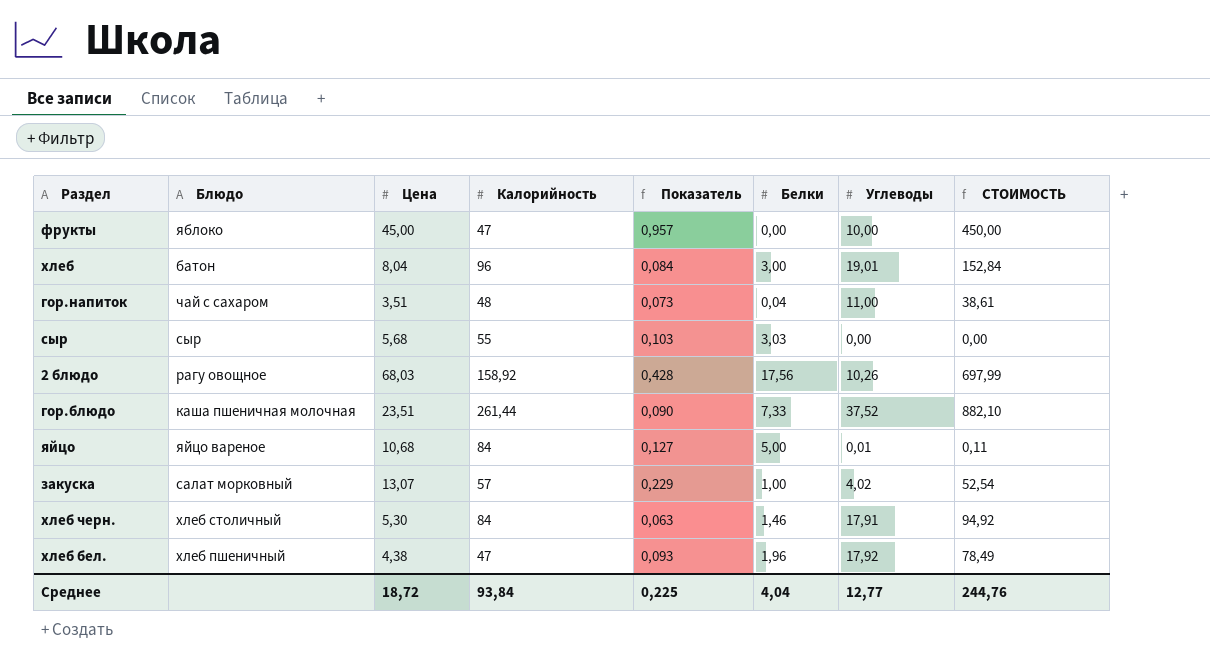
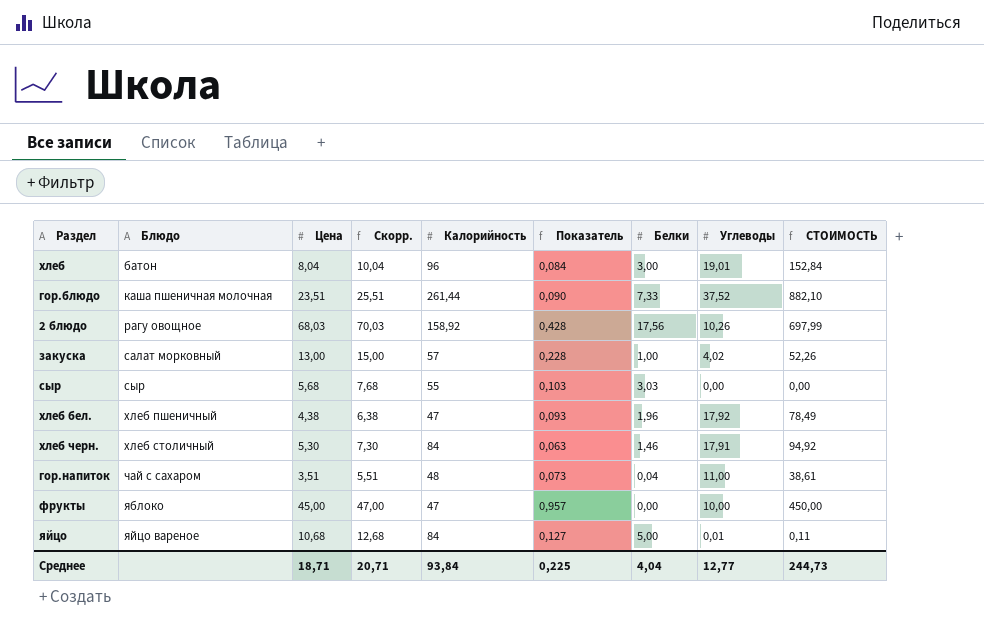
row order: none -> Блюдо ascending
column Скорр. | formula: none -> [Цена] + 2
закуска | Цена: 13,07 -> 13,00
закуска | Показатель: 0,229 -> 0,228
закуска | СТОИМОСТЬ: 52,54 -> 52,26
Среднее | Цена: 18,72 -> 18,71
Среднее | СТОИМОСТЬ: 244,76 -> 244,73

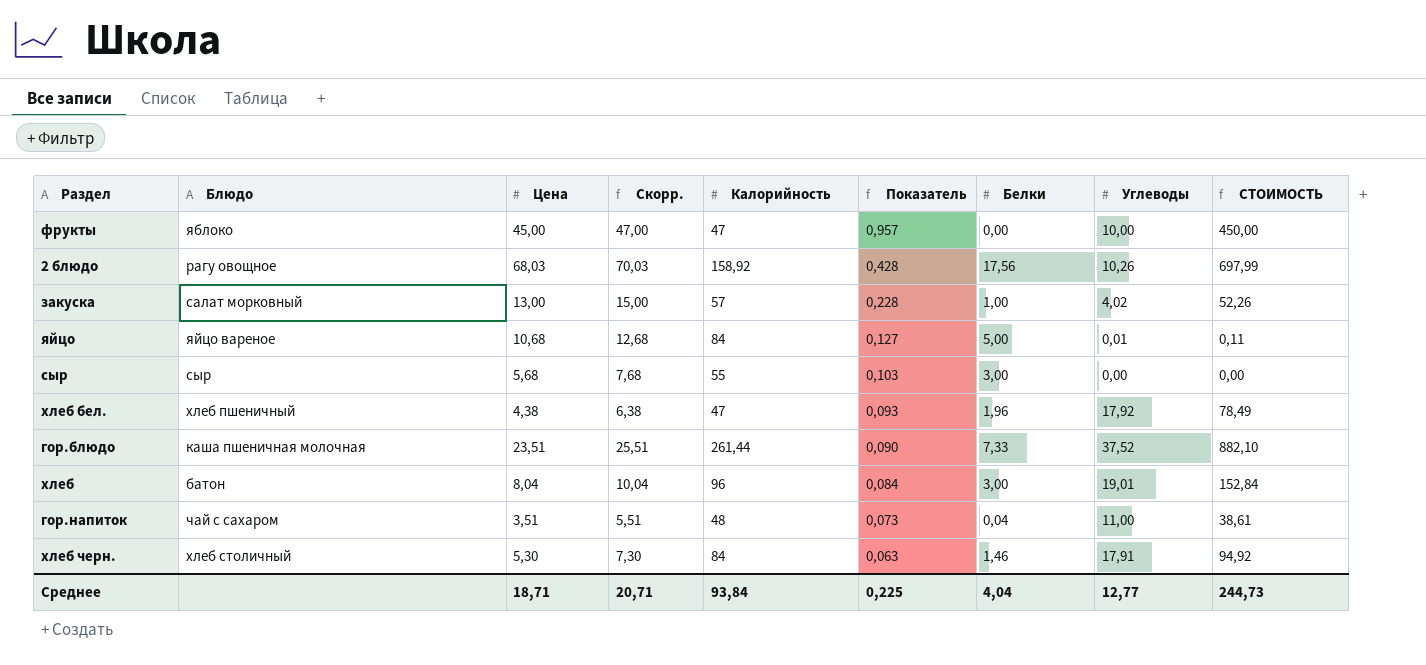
row order: Блюдо ascending -> Показатель descending
сыр | Белки: 3,03 -> 3,00

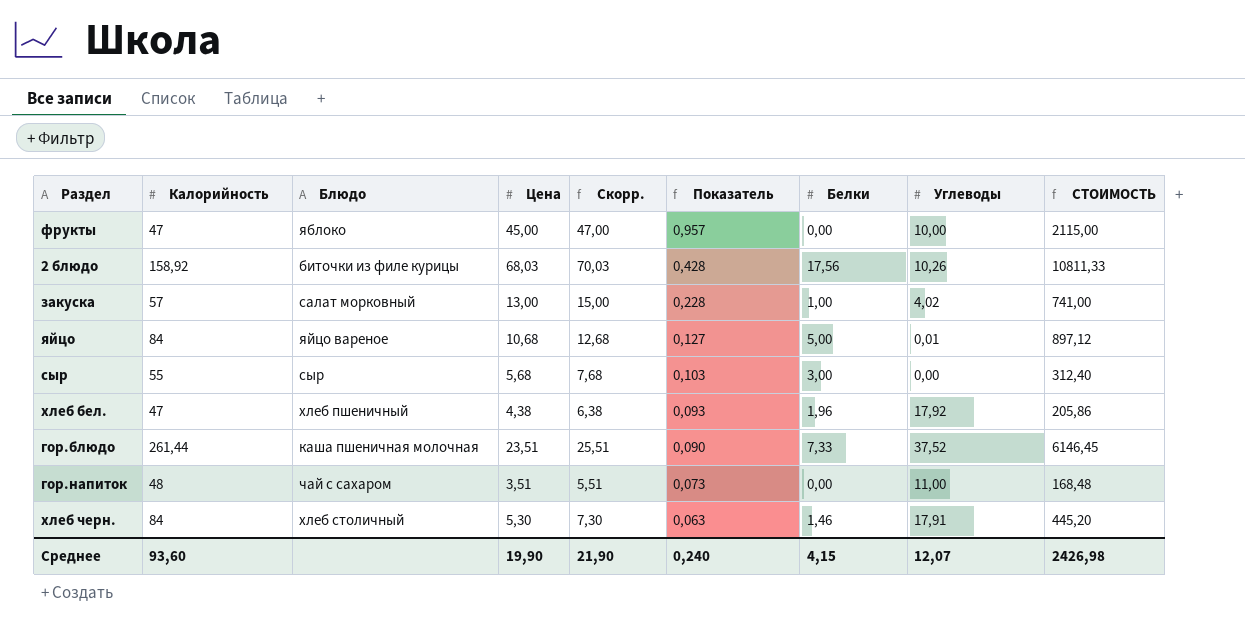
column Калорийность | position: 5 -> 2
column СТОИМОСТЬ | formula: [Цена] * [Углеводы] -> [Калорийность] * [Цена]
row хлеб: батон | 8,04 | 10,04 | 96 | 0,084 | 3,00 | 19,01 | 152,84 -> none
2 блюдо | Блюдо: рагу овощное -> биточки из филе курицы
гор.напиток | Белки: 0,04 -> 0,00
Среднее | Калорийность: 93,84 -> 93,60
Среднее | Цена: 18,71 -> 19,90
Среднее | Скорр.: 20,71 -> 21,90
Среднее | Показатель: 0,225 -> 0,240
Среднее | Белки: 4,04 -> 4,15
Среднее | Углеводы: 12,77 -> 12,07
Среднее | СТОИМОСТЬ: 244,73 -> 2426,98

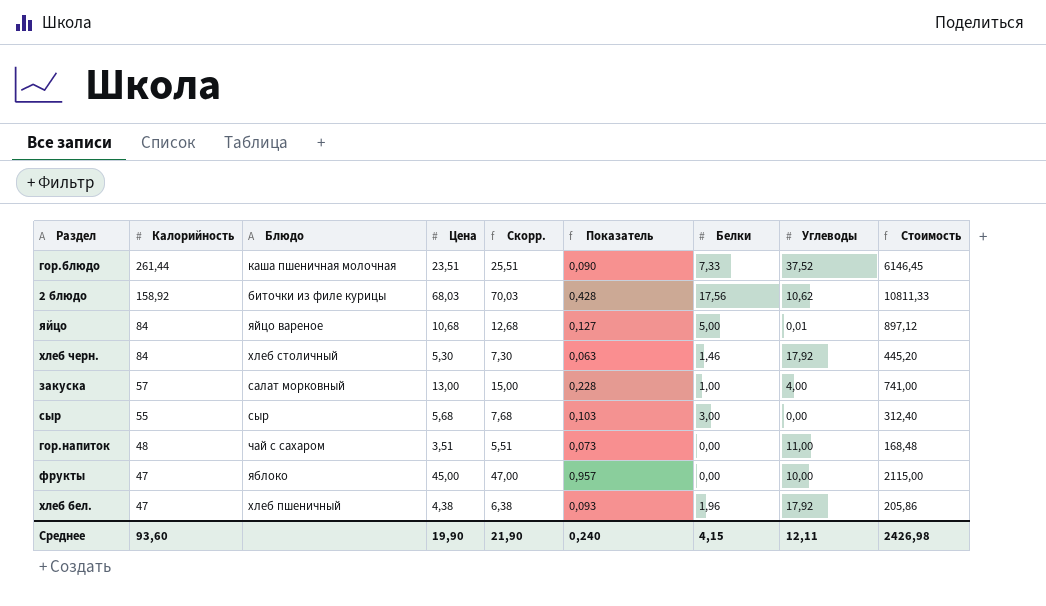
row order: Показатель descending -> Калорийность descending
column name: СТОИМОСТЬ -> Стоимость
2 блюдо | Углеводы: 10,26 -> 10,62
хлеб черн. | Углеводы: 17,91 -> 17,92
закуска | Углеводы: 4,02 -> 4,00
Среднее | Углеводы: 12,07 -> 12,11

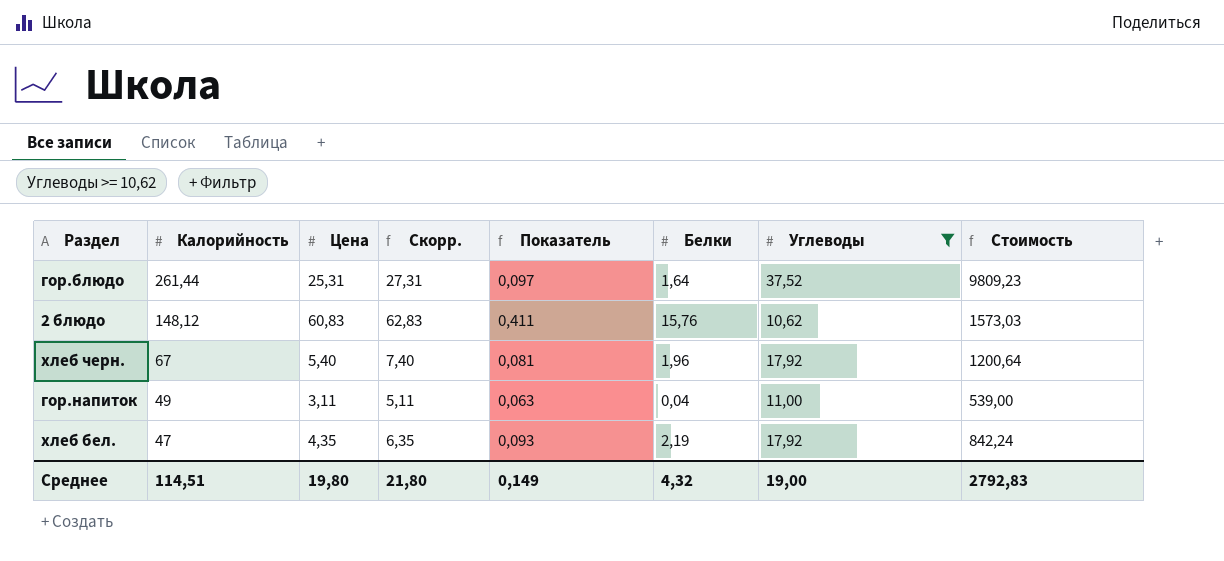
filter: none -> Углеводы >= 10,62
column Блюдо | position: 3 -> none
column Стоимость | formula: [Калорийность] * [Цена] -> [Калорийность] * [Углеводы]
гор.блюдо | Цена: 23,51 -> 25,31
гор.блюдо | Скорр.: 25,51 -> 27,31
гор.блюдо | Показатель: 0,090 -> 0,097
гор.блюдо | Белки: 7,33 -> 1,64
2 блюдо | Калорийность: 158,92 -> 148,12
2 блюдо | Цена: 68,03 -> 60,83
2 блюдо | Скорр.: 70,03 -> 62,83
2 блюдо | Показатель: 0,428 -> 0,411
2 блюдо | Белки: 17,56 -> 15,76
хлеб черн. | Калорийность: 84 -> 67
хлеб черн. | Цена: 5,30 -> 5,40
хлеб черн. | Скорр.: 7,30 -> 7,40
хлеб черн. | Показатель: 0,063 -> 0,081
хлеб черн. | Белки: 1,46 -> 1,96
гор.напиток | Калорийность: 48 -> 49
гор.напиток | Цена: 3,51 -> 3,11
гор.напиток | Скорр.: 5,51 -> 5,11
гор.напиток | Показатель: 0,073 -> 0,063
гор.напиток | Белки: 0,00 -> 0,04
хлеб бел. | Цена: 4,38 -> 4,35
хлеб бел. | Скорр.: 6,38 -> 6,35
хлеб бел. | Белки: 1,96 -> 2,19
Среднее | Калорийность: 93,60 -> 114,51
Среднее | Цена: 19,90 -> 19,80
Среднее | Скорр.: 21,90 -> 21,80
Среднее | Показатель: 0,240 -> 0,149
Среднее | Белки: 4,15 -> 4,32
Среднее | Углеводы: 12,11 -> 19,00
Среднее | Стоимость: 2426,98 -> 2792,83

